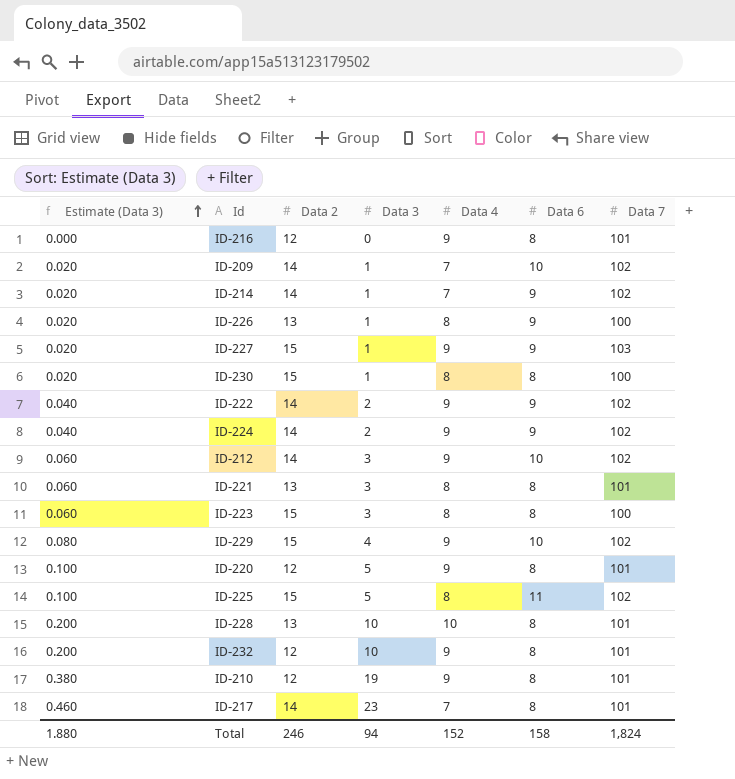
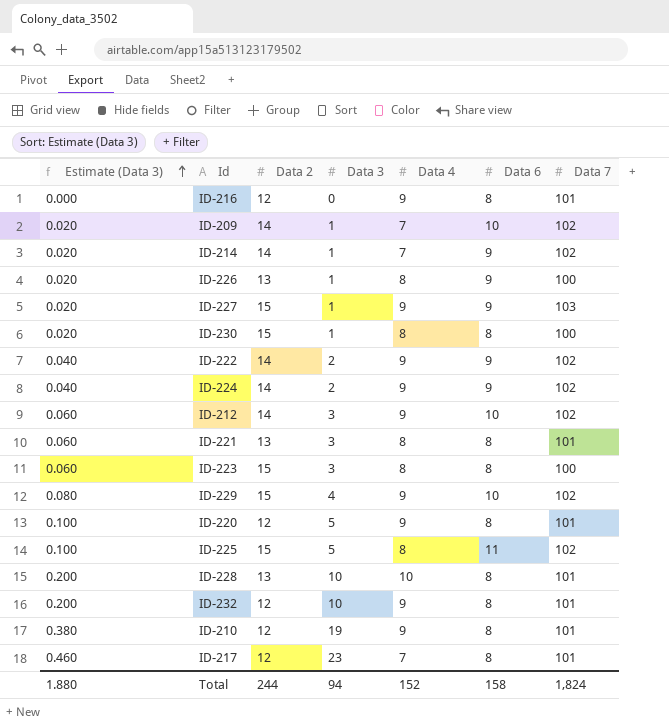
ID-217 | Data 2: 14 -> 12
Total | Data 2: 246 -> 244

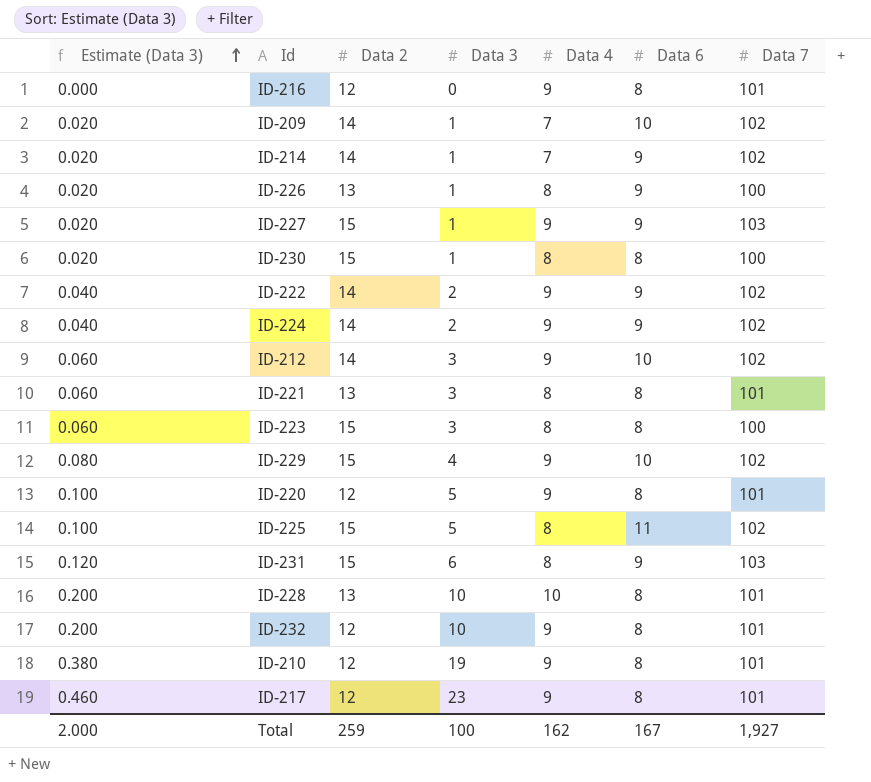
row ID-231: none -> 0.120 | 15 | 6 | 8 | 9 | 103
ID-217 | Data 4: 7 -> 9
Total | Estimate (Data 3): 1.880 -> 2.000
Total | Data 2: 244 -> 259
Total | Data 3: 94 -> 100
Total | Data 4: 152 -> 162
Total | Data 6: 158 -> 167
Total | Data 7: 1,824 -> 1,927

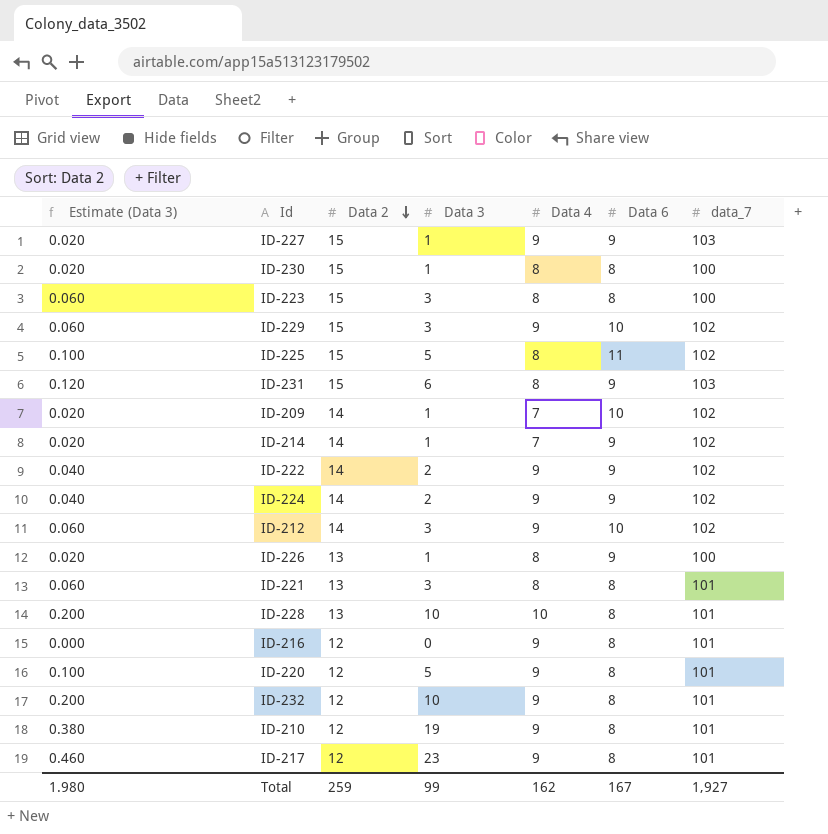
row order: Estimate (Data 3) ascending -> Data 2 descending
column name: Data 7 -> data_7
ID-229 | Estimate (Data 3): 0.080 -> 0.060
ID-229 | Data 3: 4 -> 3
Total | Estimate (Data 3): 2.000 -> 1.980
Total | Data 3: 100 -> 99

